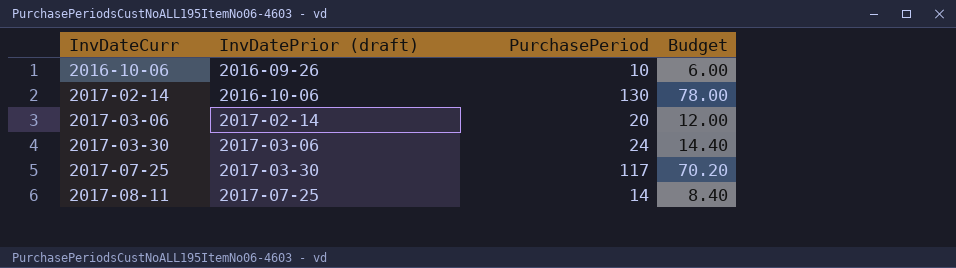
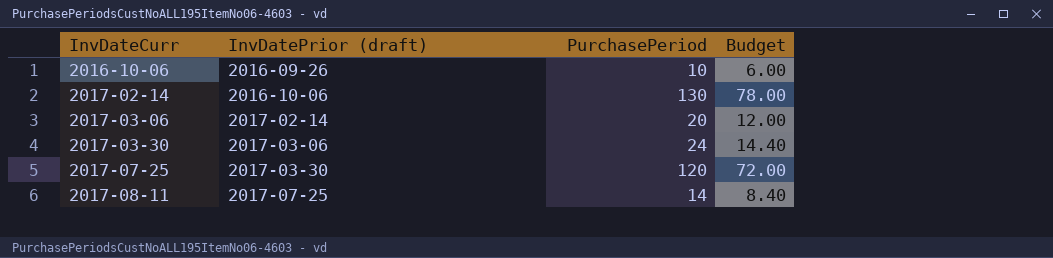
2017-07-25 | PurchasePeriod: 117 -> 120
2017-07-25 | Budget: 70.20 -> 72.00

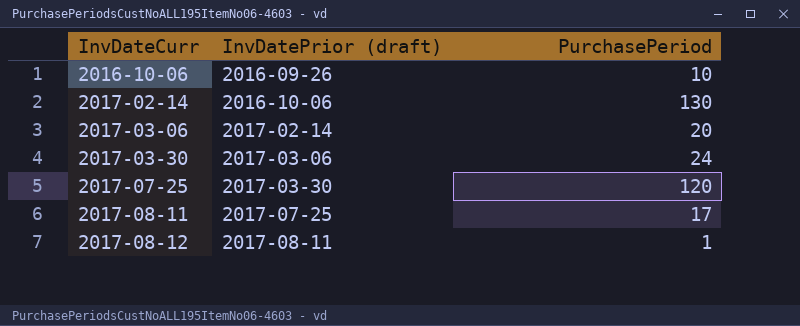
column Budget | formula: [PurchasePeriod] * 0.6 -> none
2017-08-11 | PurchasePeriod: 14 -> 17
row 2017-08-12: none -> 2017-08-11 | 1

